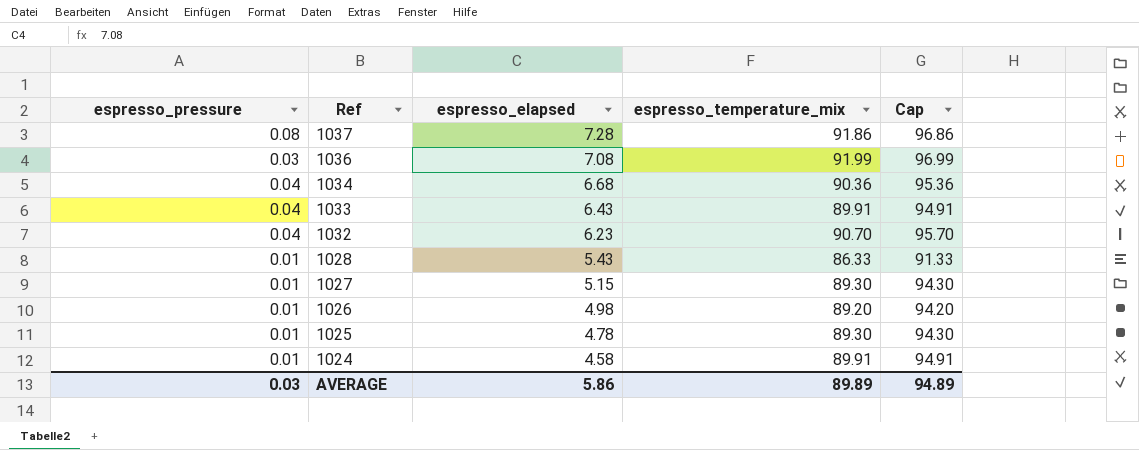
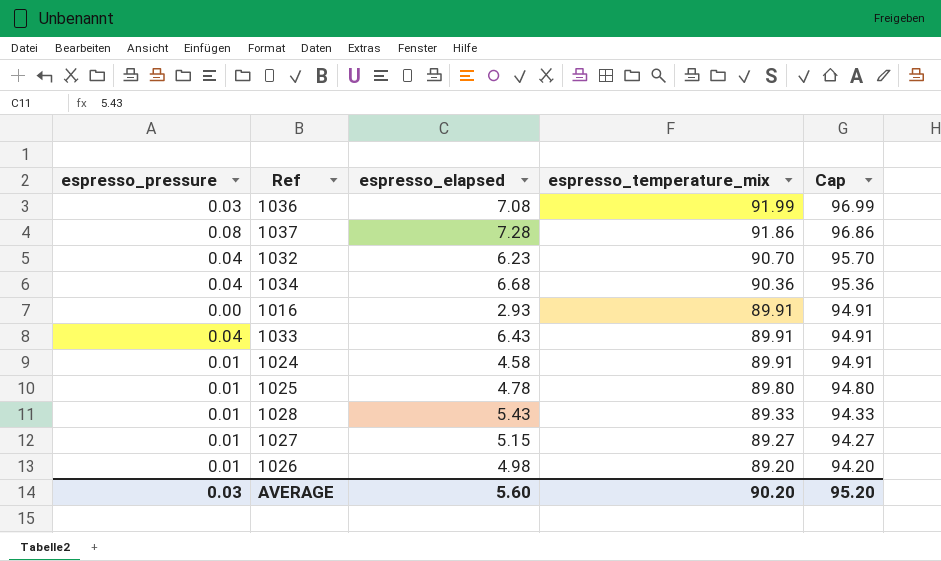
row order: Ref descending -> espresso_temperature_mix descending
row 1016: none -> 0.00 | 2.93 | 89.91 | 94.91
1025 | espresso_temperature_mix: 89.30 -> 89.80
1025 | Cap: 94.30 -> 94.80
1028 | espresso_temperature_mix: 86.33 -> 89.33
1028 | Cap: 91.33 -> 94.33
1027 | espresso_temperature_mix: 89.30 -> 89.27
1027 | Cap: 94.30 -> 94.27
AVERAGE | espresso_elapsed: 5.86 -> 5.60
AVERAGE | espresso_temperature_mix: 89.89 -> 90.20
AVERAGE | Cap: 94.89 -> 95.20

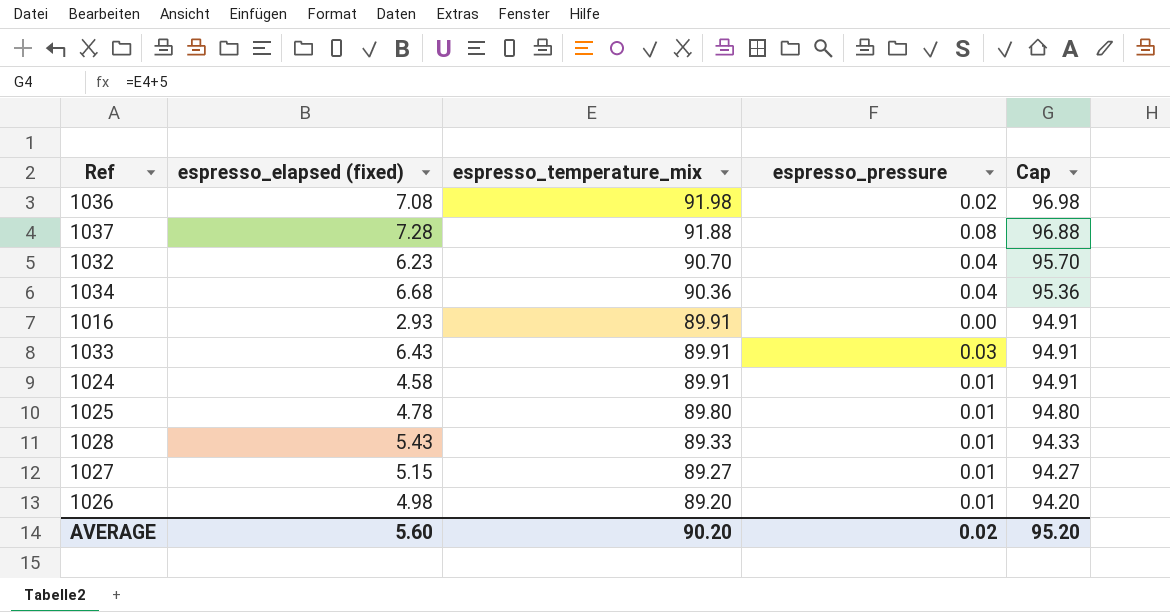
column name: espresso_elapsed -> espresso_elapsed (fixed)
column espresso_pressure | position: 1 -> 4
1036 | espresso_temperature_mix: 91.99 -> 91.98
1036 | espresso_pressure: 0.03 -> 0.02
1036 | Cap: 96.99 -> 96.98
1037 | espresso_temperature_mix: 91.86 -> 91.88
1037 | Cap: 96.86 -> 96.88
1033 | espresso_pressure: 0.04 -> 0.03
AVERAGE | espresso_pressure: 0.03 -> 0.02

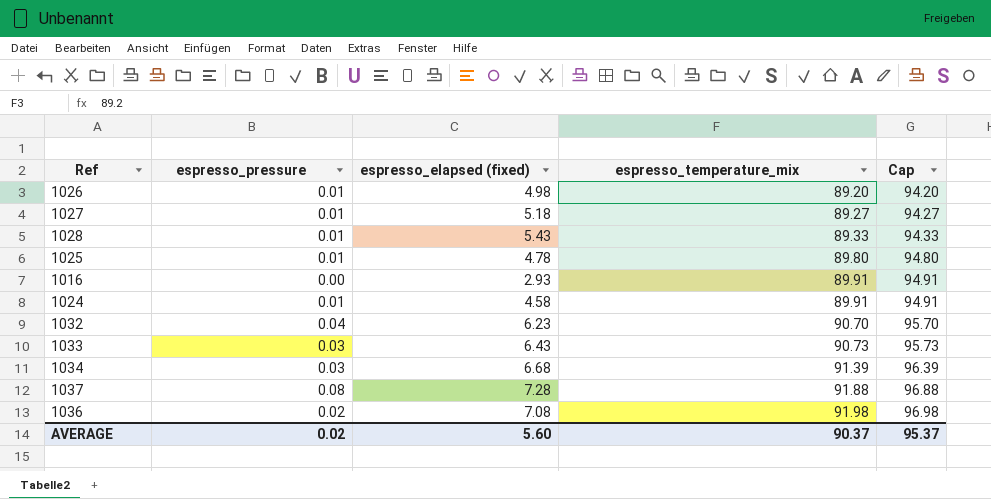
row order: espresso_temperature_mix descending -> espresso_temperature_mix ascending
column espresso_pressure | position: 4 -> 2
1027 | espresso_elapsed (fixed): 5.15 -> 5.18
1033 | espresso_temperature_mix: 89.91 -> 90.73
1033 | Cap: 94.91 -> 95.73
1034 | espresso_pressure: 0.04 -> 0.03
1034 | espresso_temperature_mix: 90.36 -> 91.39
1034 | Cap: 95.36 -> 96.39
AVERAGE | espresso_temperature_mix: 90.20 -> 90.37
AVERAGE | Cap: 95.20 -> 95.37

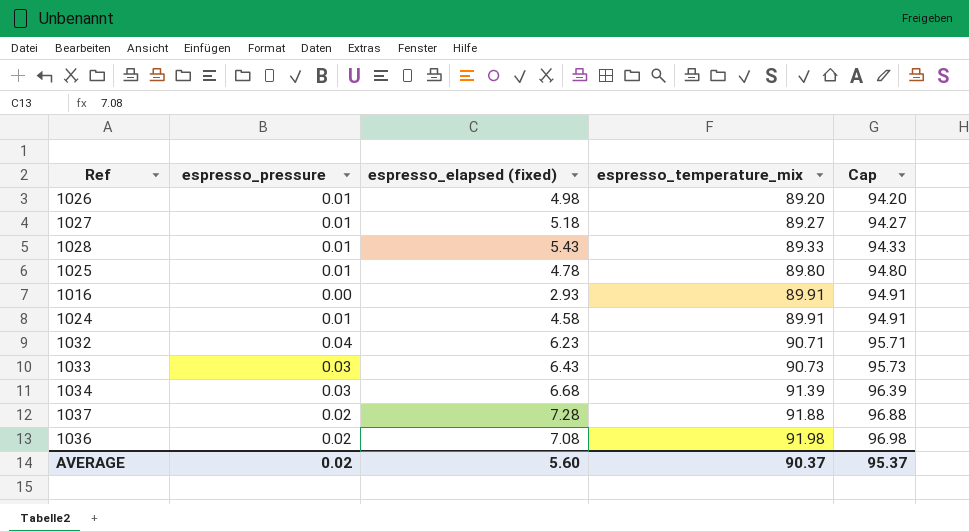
1032 | espresso_temperature_mix: 90.70 -> 90.71
1032 | Cap: 95.70 -> 95.71
1037 | espresso_pressure: 0.08 -> 0.02

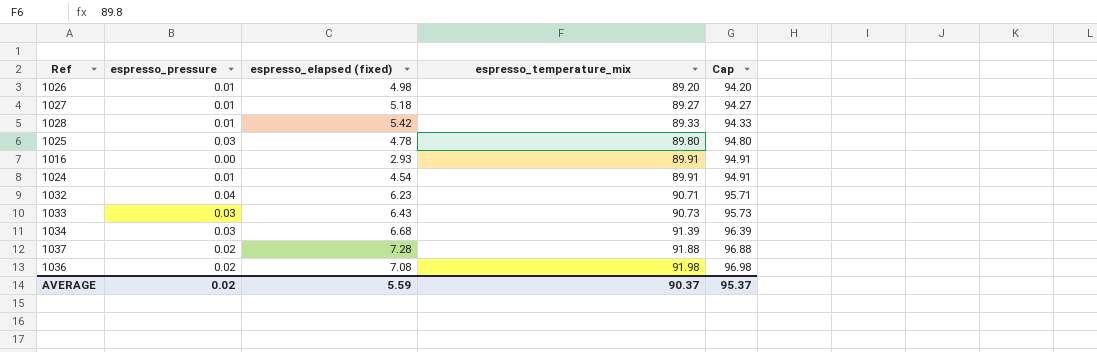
1028 | espresso_elapsed (fixed): 5.43 -> 5.42
1025 | espresso_pressure: 0.01 -> 0.03
1024 | espresso_elapsed (fixed): 4.58 -> 4.54
AVERAGE | espresso_elapsed (fixed): 5.60 -> 5.59

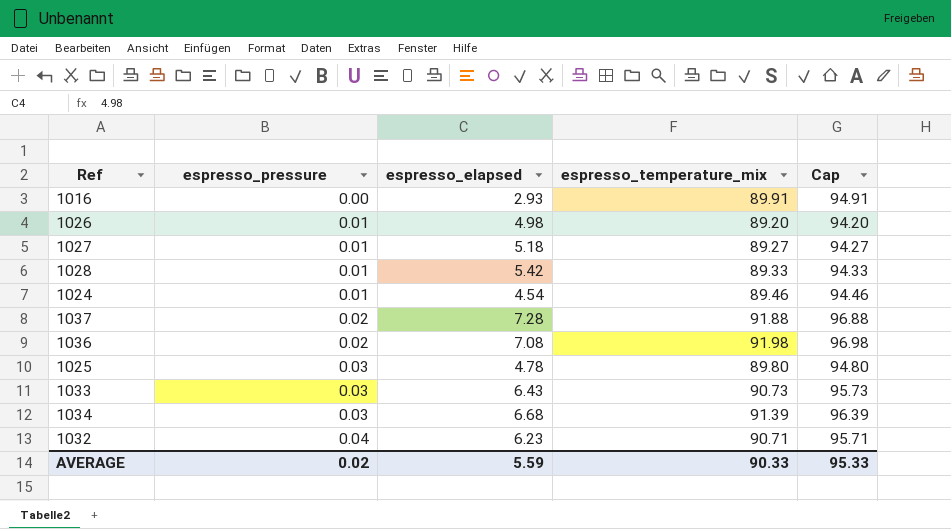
row order: espresso_temperature_mix ascending -> espresso_pressure ascending
column name: espresso_elapsed (fixed) -> espresso_elapsed
1024 | espresso_temperature_mix: 89.91 -> 89.46
1024 | Cap: 94.91 -> 94.46
AVERAGE | espresso_temperature_mix: 90.37 -> 90.33
AVERAGE | Cap: 95.37 -> 95.33

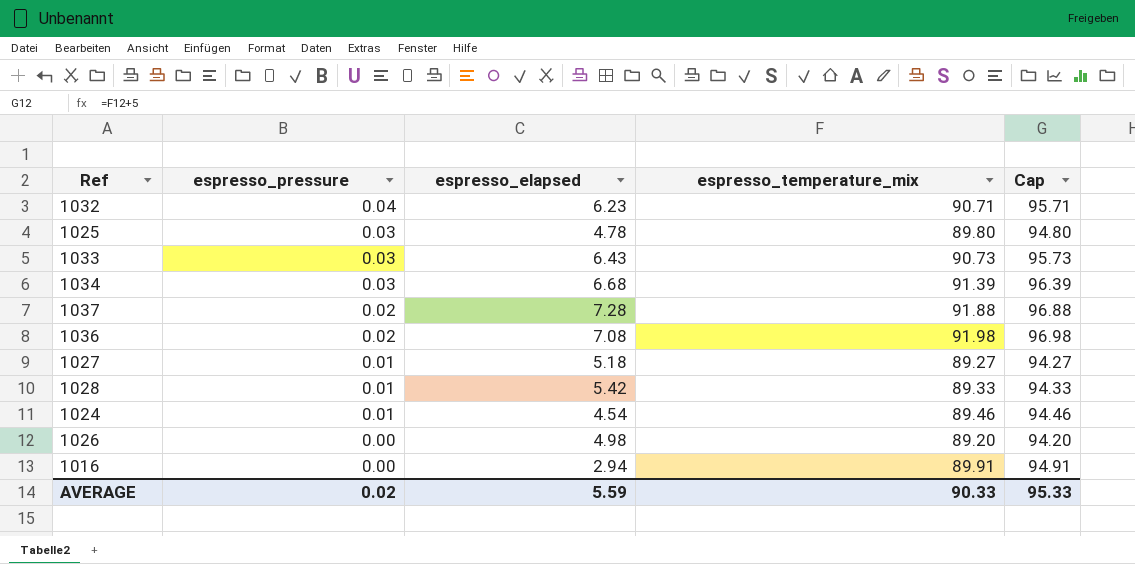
row order: espresso_pressure ascending -> espresso_pressure descending
1026 | espresso_pressure: 0.01 -> 0.00
1016 | espresso_elapsed: 2.93 -> 2.94

